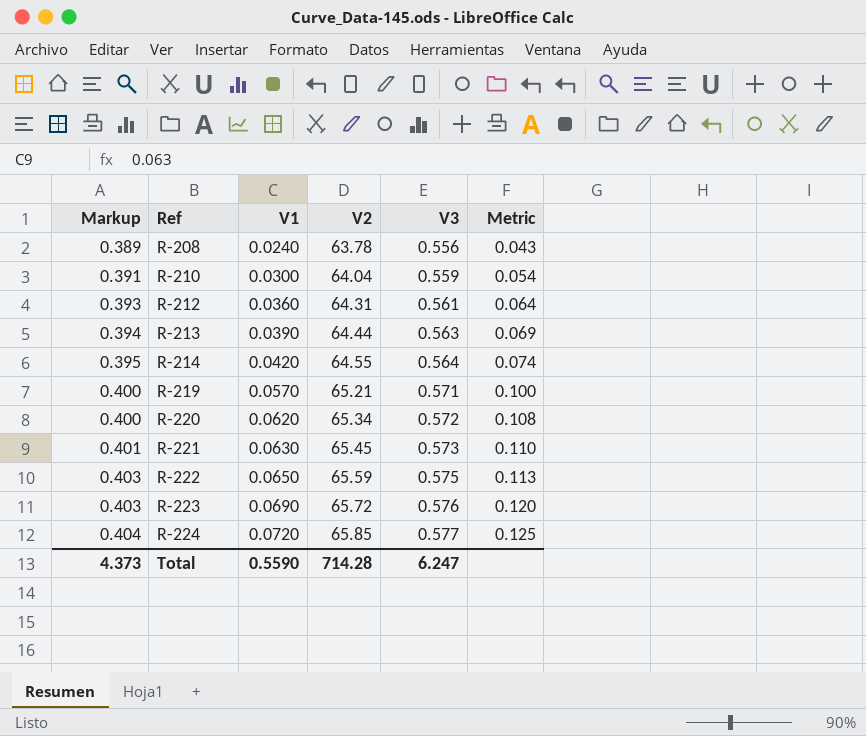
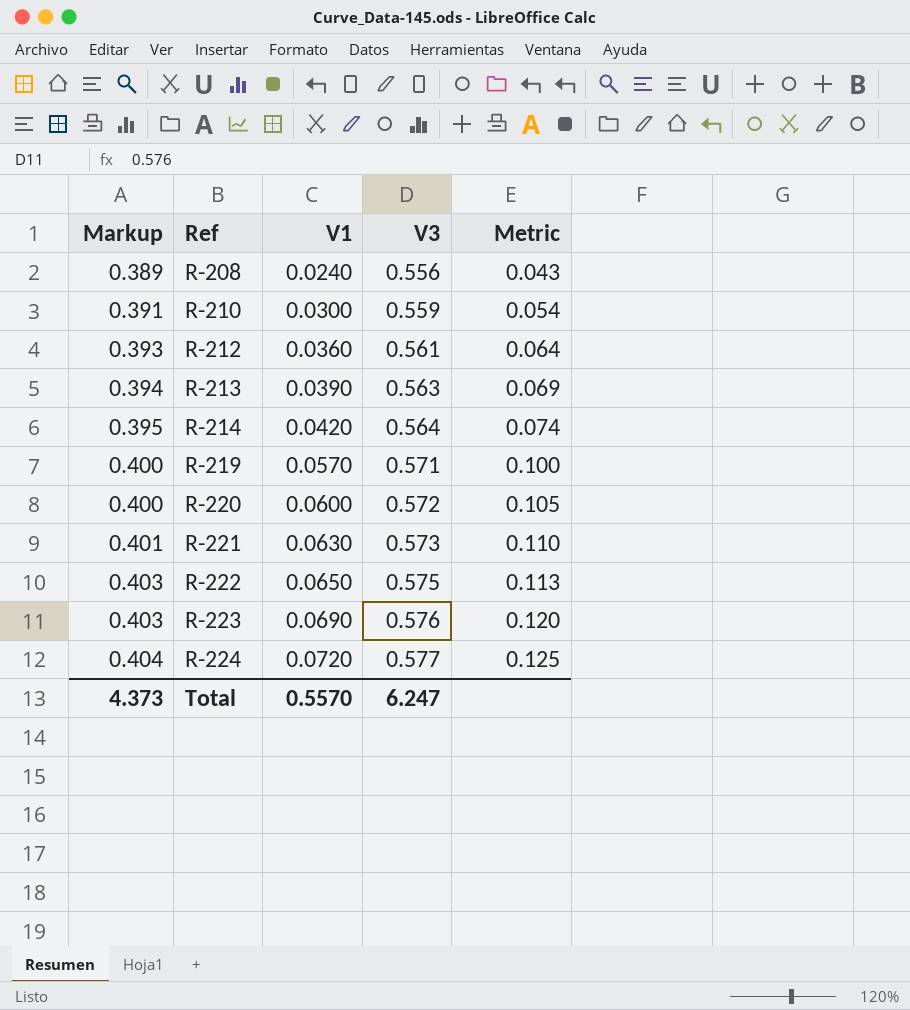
column V2 | position: 4 -> none
R-220 | V1: 0.0620 -> 0.0600
R-220 | Metric: 0.108 -> 0.105
Total | V1: 0.5590 -> 0.5570

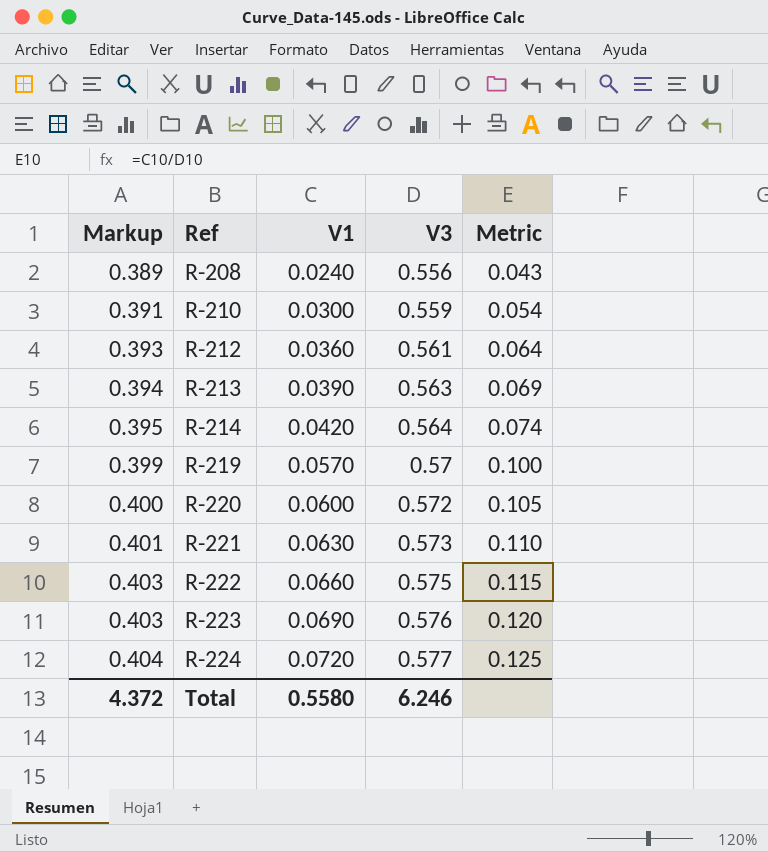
R-219 | Markup: 0.400 -> 0.399
R-219 | V3: 0.571 -> 0.57
R-222 | V1: 0.0650 -> 0.0660
R-222 | Metric: 0.113 -> 0.115
Total | Markup: 4.373 -> 4.372
Total | V1: 0.5570 -> 0.5580
Total | V3: 6.247 -> 6.246

